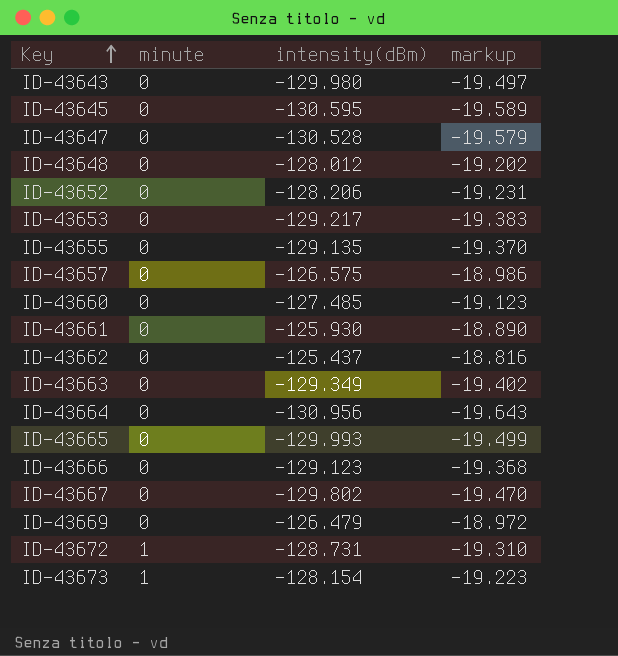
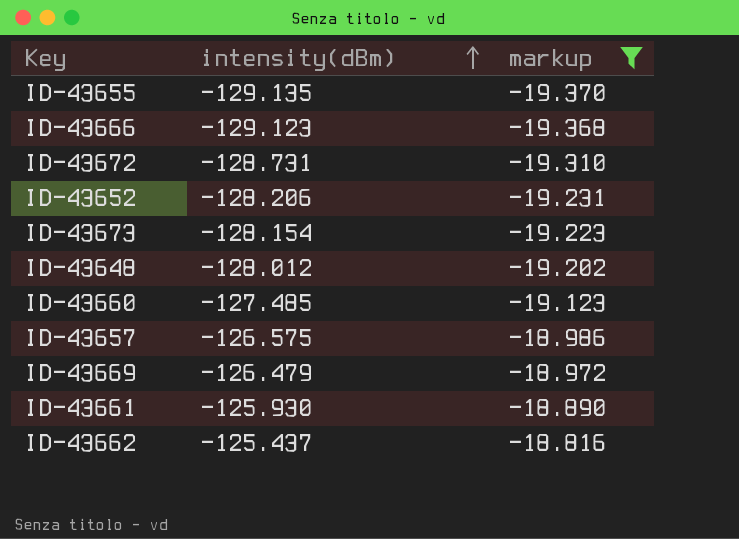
filter: none -> markup >= -19.370
row order: Key ascending -> intensity(dBm) ascending
column minute | position: 2 -> none

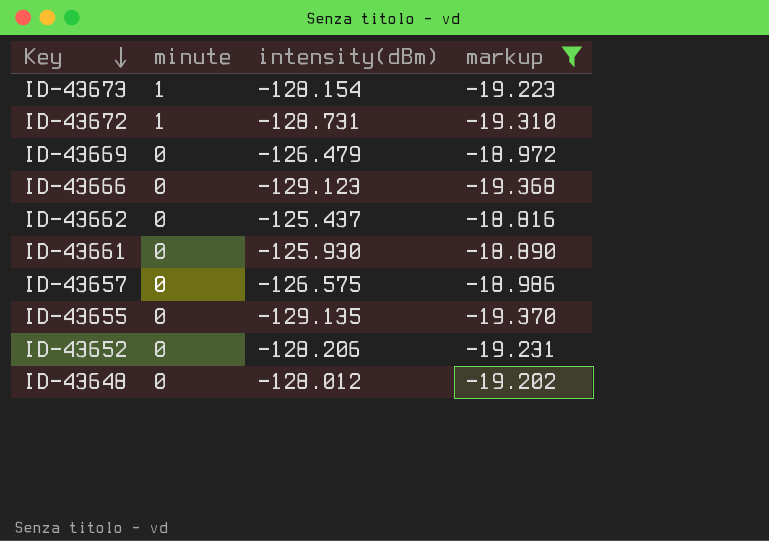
row order: intensity(dBm) ascending -> Key descending
column minute | position: none -> 2
row ID-43660: -127.485 | -19.123 -> none

